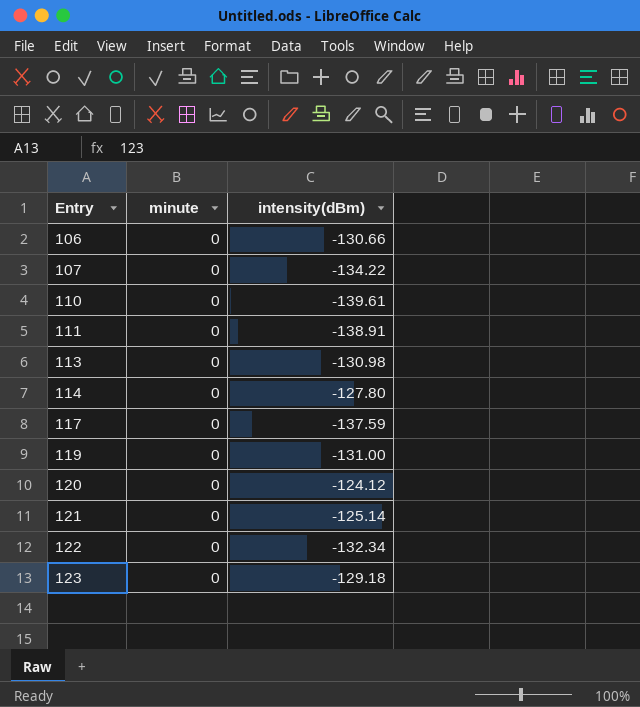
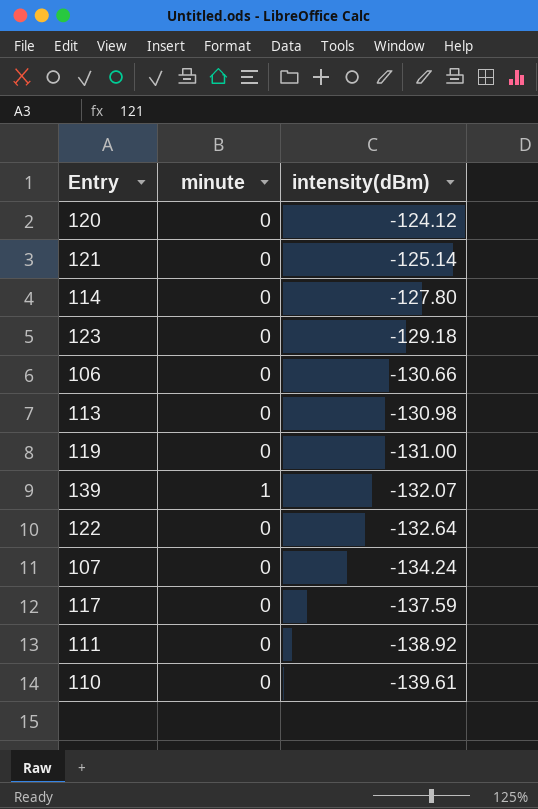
row order: Entry ascending -> intensity(dBm) descending
row 139: none -> 1 | -132.07
122 | intensity(dBm): -132.34 -> -132.64
107 | intensity(dBm): -134.22 -> -134.24
111 | intensity(dBm): -138.91 -> -138.92

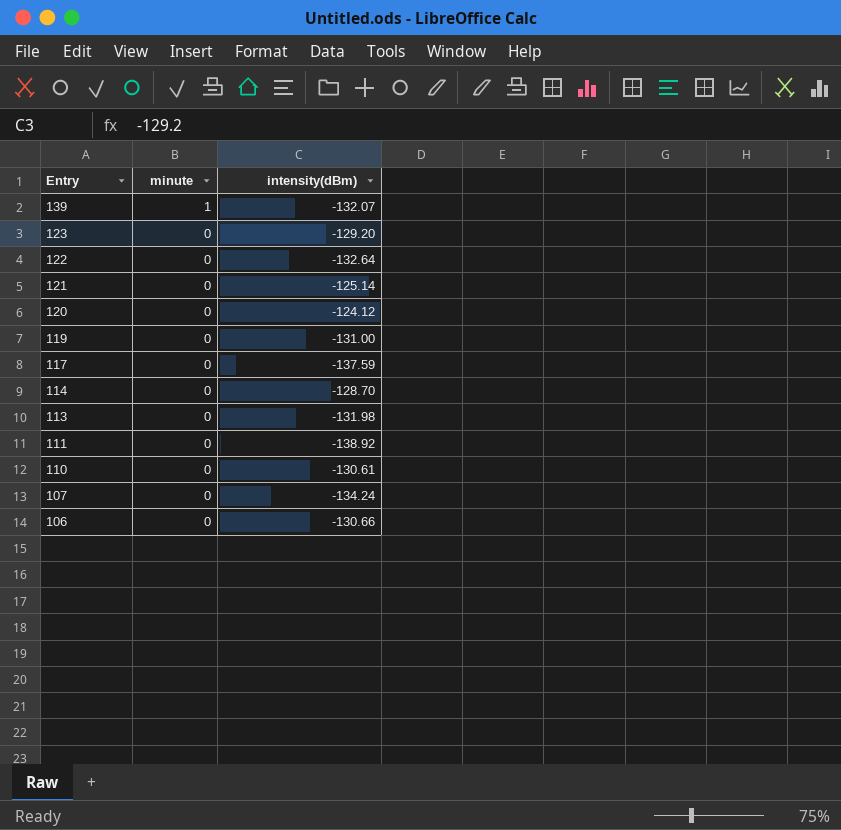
row order: intensity(dBm) descending -> Entry descending
123 | intensity(dBm): -129.18 -> -129.20
114 | intensity(dBm): -127.80 -> -128.70
113 | intensity(dBm): -130.98 -> -131.98
110 | intensity(dBm): -139.61 -> -130.61

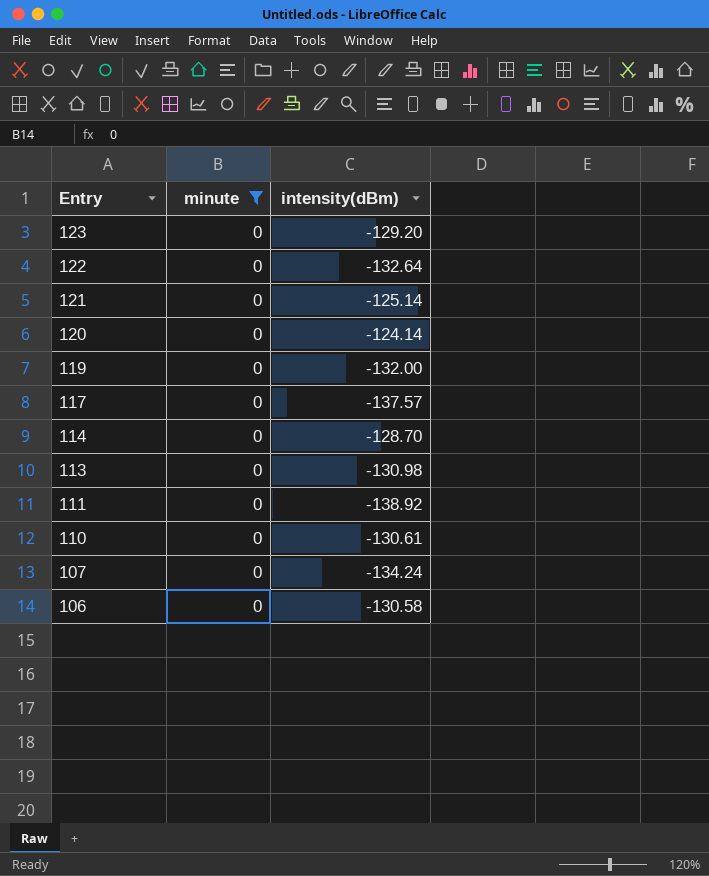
filter: none -> minute = 0
120 | intensity(dBm): -124.12 -> -124.14
119 | intensity(dBm): -131.00 -> -132.00
117 | intensity(dBm): -137.59 -> -137.57
113 | intensity(dBm): -131.98 -> -130.98
106 | intensity(dBm): -130.66 -> -130.58

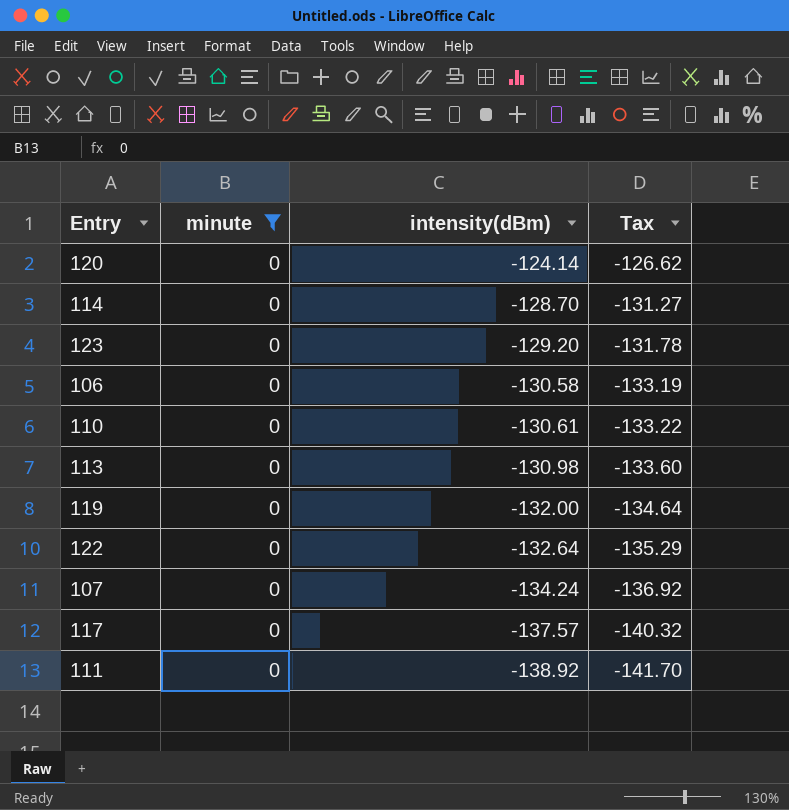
row order: Entry descending -> intensity(dBm) descending
column Tax | formula: none -> [intensity(dBm)] * 1.02
row 121: 0 | -125.14 -> none

